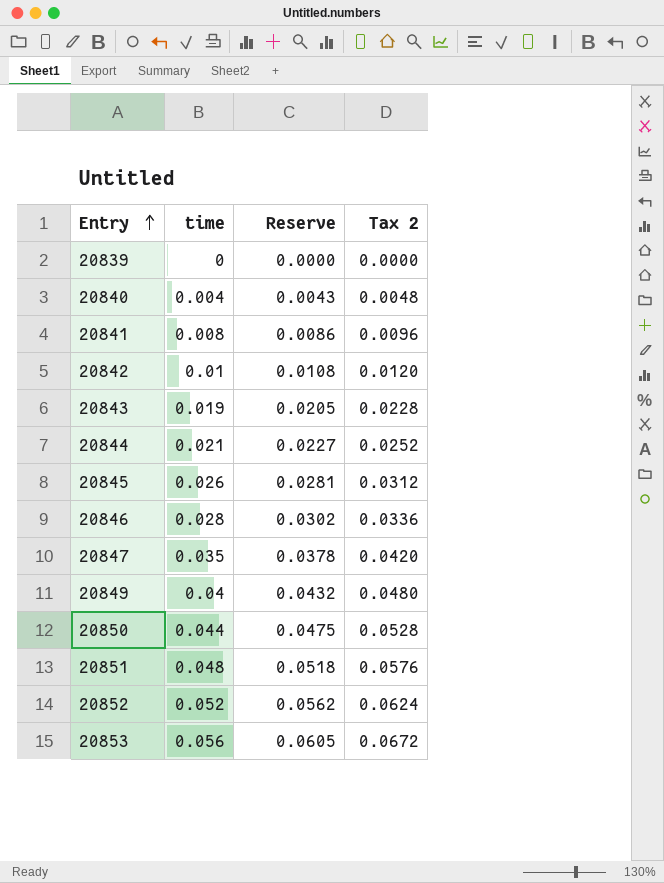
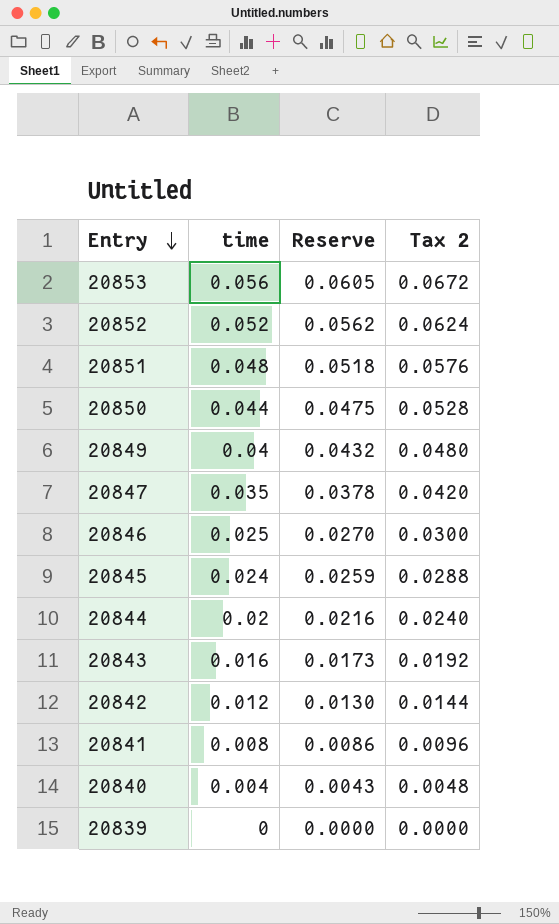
row order: Entry ascending -> Entry descending
20846 | time: 0.028 -> 0.025
20846 | Reserve: 0.0302 -> 0.0270
20846 | Tax 2: 0.0336 -> 0.0300
20845 | time: 0.026 -> 0.024
20845 | Reserve: 0.0281 -> 0.0259
20845 | Tax 2: 0.0312 -> 0.0288
20844 | time: 0.021 -> 0.02
20844 | Reserve: 0.0227 -> 0.0216
20844 | Tax 2: 0.0252 -> 0.0240
20843 | time: 0.019 -> 0.016
20843 | Reserve: 0.0205 -> 0.0173
20843 | Tax 2: 0.0228 -> 0.0192
20842 | time: 0.01 -> 0.012
20842 | Reserve: 0.0108 -> 0.0130
20842 | Tax 2: 0.0120 -> 0.0144

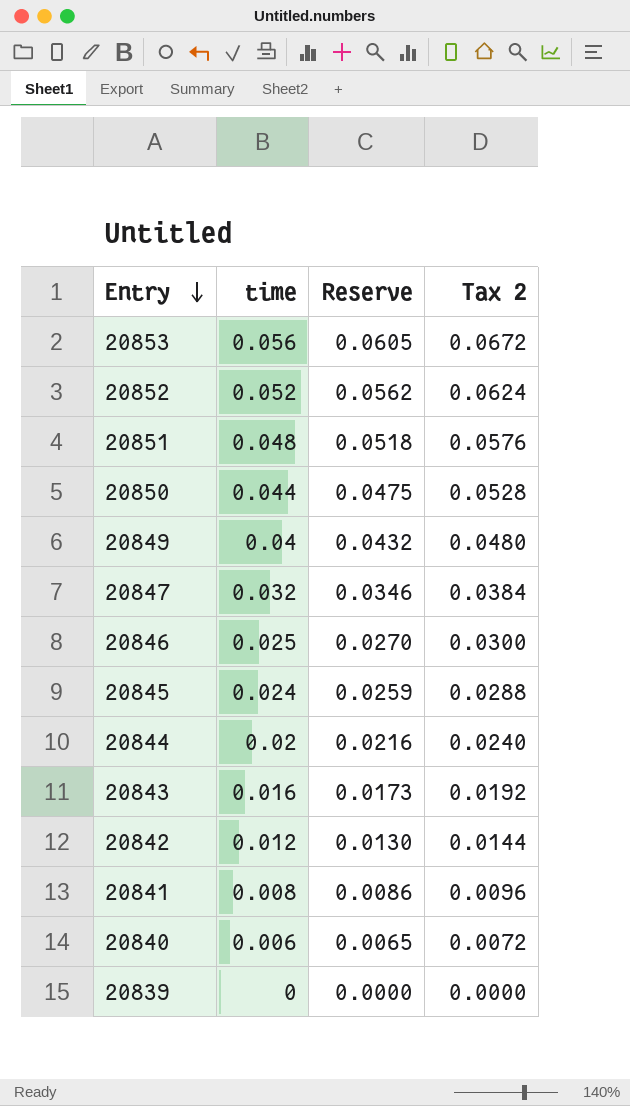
20847 | time: 0.035 -> 0.032
20847 | Reserve: 0.0378 -> 0.0346
20847 | Tax 2: 0.0420 -> 0.0384
20840 | time: 0.004 -> 0.006
20840 | Reserve: 0.0043 -> 0.0065
20840 | Tax 2: 0.0048 -> 0.0072

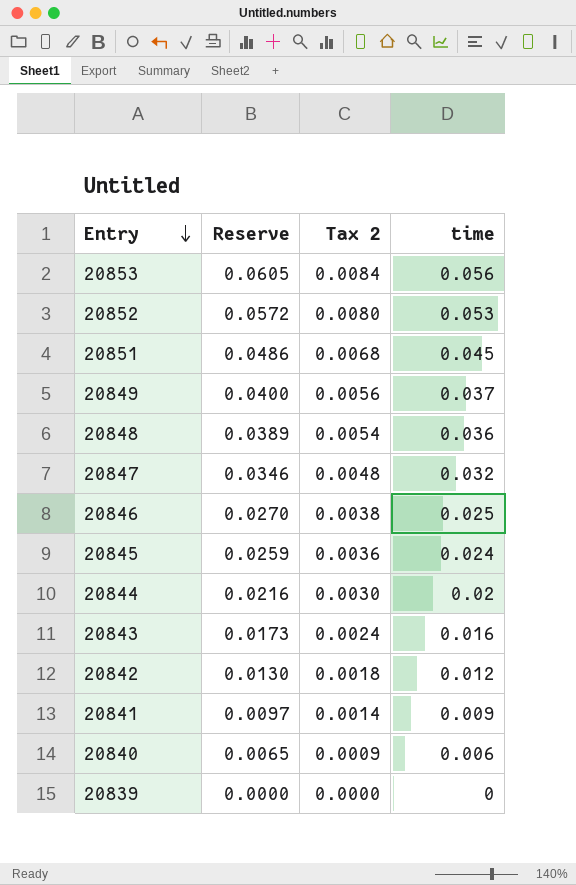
column Tax 2 | formula: [time] * 1.2 -> [time] * 0.15
column time | position: 2 -> 4
row 20850: 0.044 | 0.0475 | 0.0528 -> none
20852 | Reserve: 0.0562 -> 0.0572
20852 | time: 0.052 -> 0.053
20851 | Reserve: 0.0518 -> 0.0486
20851 | time: 0.048 -> 0.045
20849 | Reserve: 0.0432 -> 0.0400
20849 | time: 0.04 -> 0.037
row 20848: none -> 0.0389 | 0.0054 | 0.036
20841 | Reserve: 0.0086 -> 0.0097
20841 | time: 0.008 -> 0.009

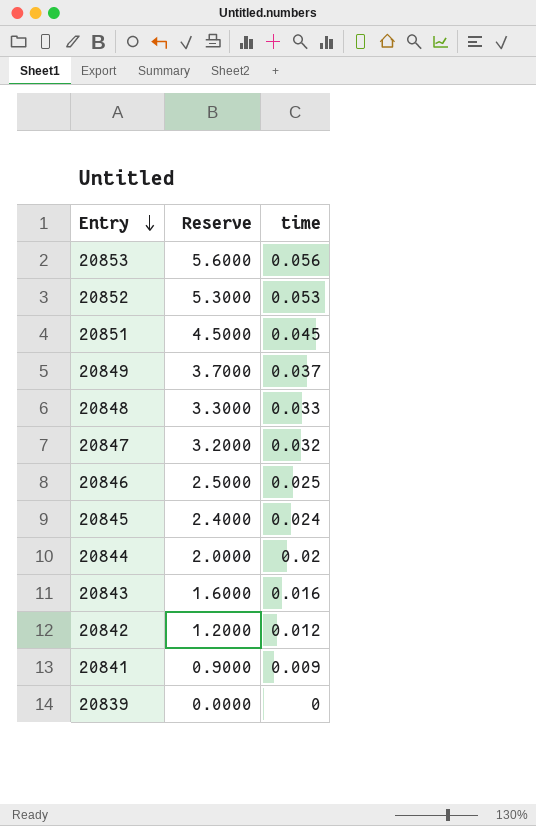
column Tax 2 | formula: [time] * 0.15 -> none
column Reserve | formula: [time] * 1.08 -> [time] * 100
row 20840: 0.0065 | 0.0009 | 0.006 -> none
20848 | time: 0.036 -> 0.033

